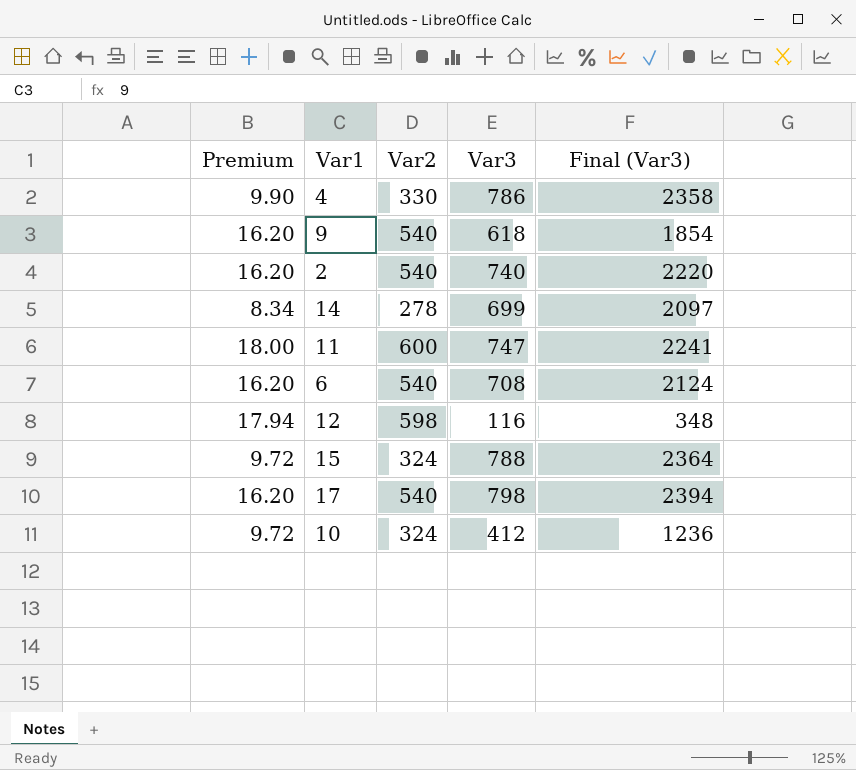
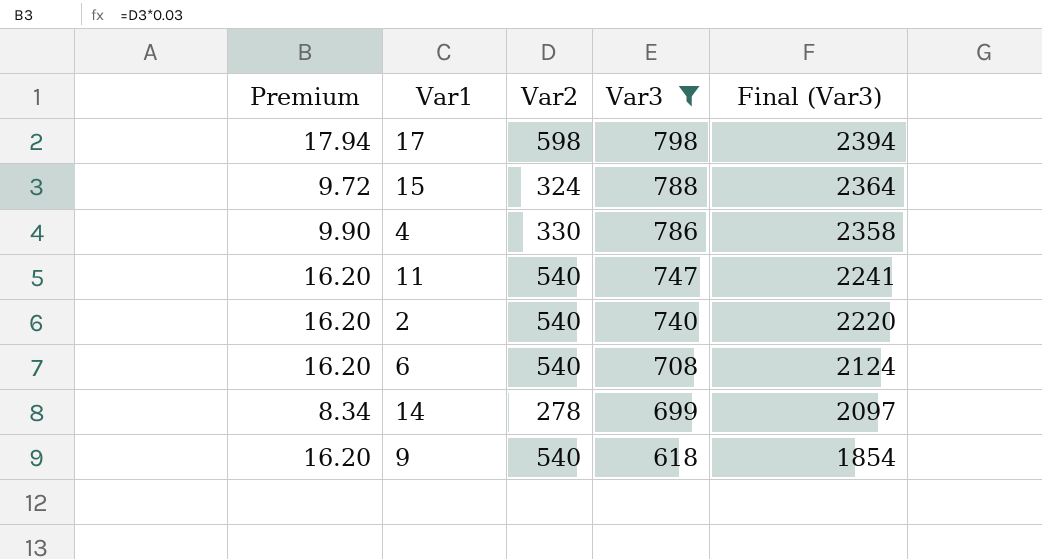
filter: none -> Var3 >= 618
row order: none -> Var3 descending
17 | Premium: 16.20 -> 17.94
17 | Var2: 540 -> 598
11 | Premium: 18.00 -> 16.20
11 | Var2: 600 -> 540

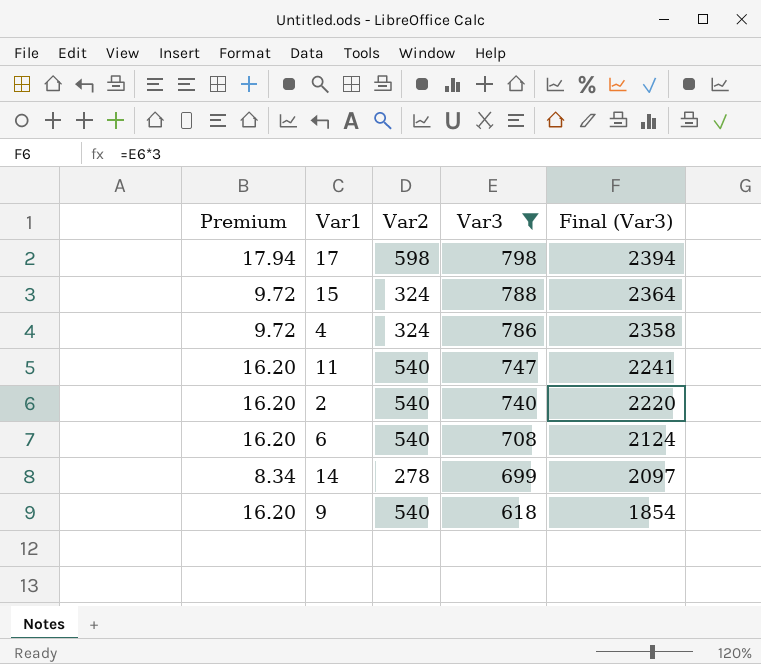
4 | Premium: 9.90 -> 9.72
4 | Var2: 330 -> 324

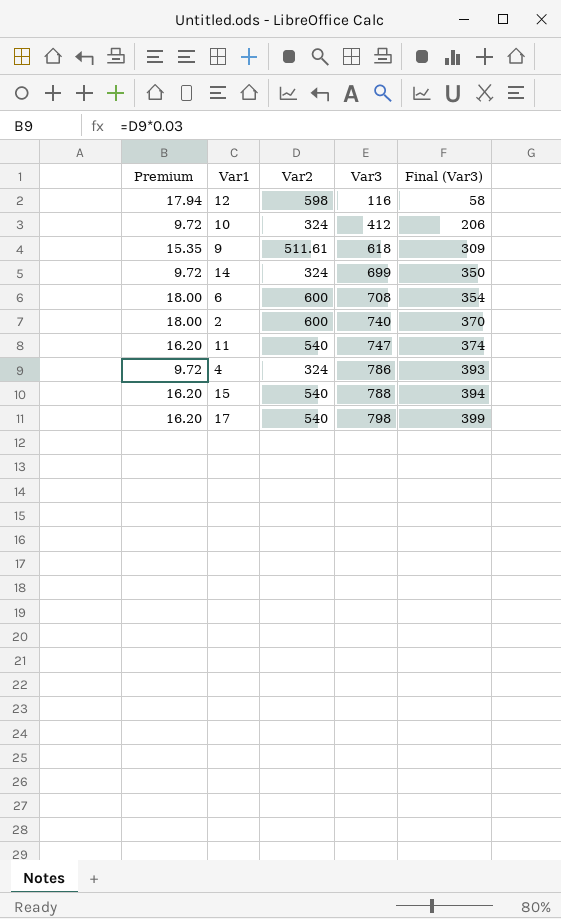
filter: Var3 >= 618 -> none
row order: Var3 descending -> Var3 ascending
column Final (Var3) | formula: [Var3] * 3 -> [Var3] * 0.5
9 | Premium: 16.20 -> 15.35
9 | Var2: 540 -> 511.61
14 | Premium: 8.34 -> 9.72
14 | Var2: 278 -> 324
6 | Premium: 16.20 -> 18.00
6 | Var2: 540 -> 600
2 | Premium: 16.20 -> 18.00
2 | Var2: 540 -> 600
15 | Premium: 9.72 -> 16.20
15 | Var2: 324 -> 540
17 | Premium: 17.94 -> 16.20
17 | Var2: 598 -> 540

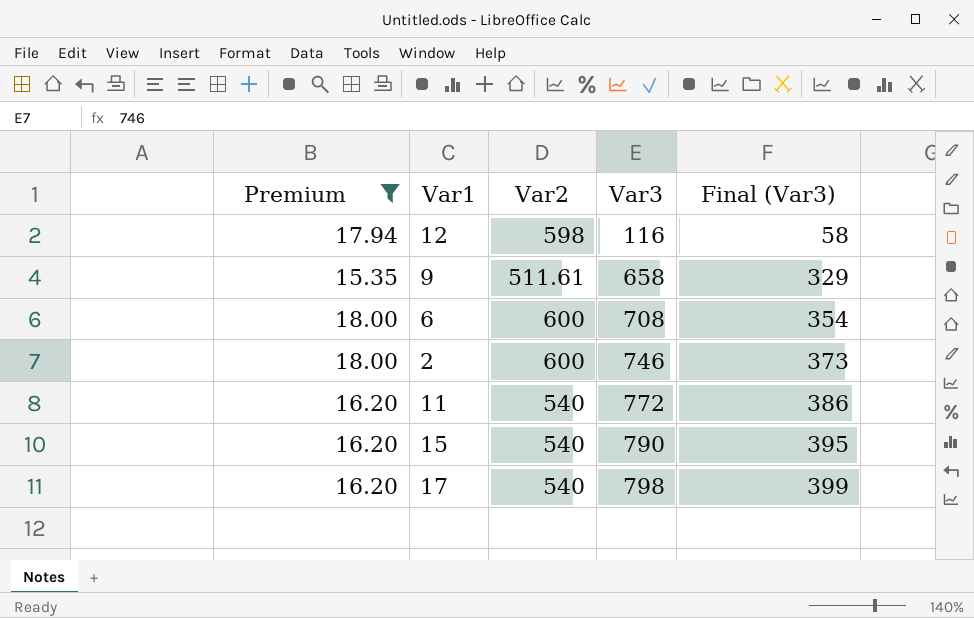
filter: none -> Premium != 9.72
9 | Var3: 618 -> 658
9 | Final (Var3): 309 -> 329
2 | Var3: 740 -> 746
2 | Final (Var3): 370 -> 373
11 | Var3: 747 -> 772
11 | Final (Var3): 374 -> 386
15 | Var3: 788 -> 790
15 | Final (Var3): 394 -> 395

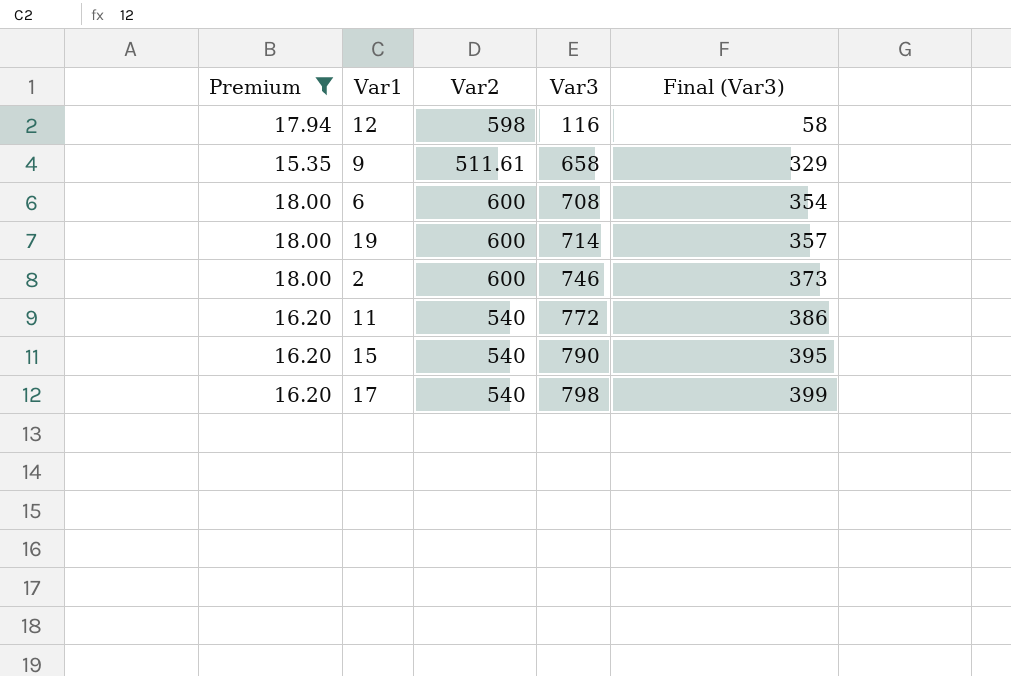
row 19: none -> 18.00 | 600 | 714 | 357

